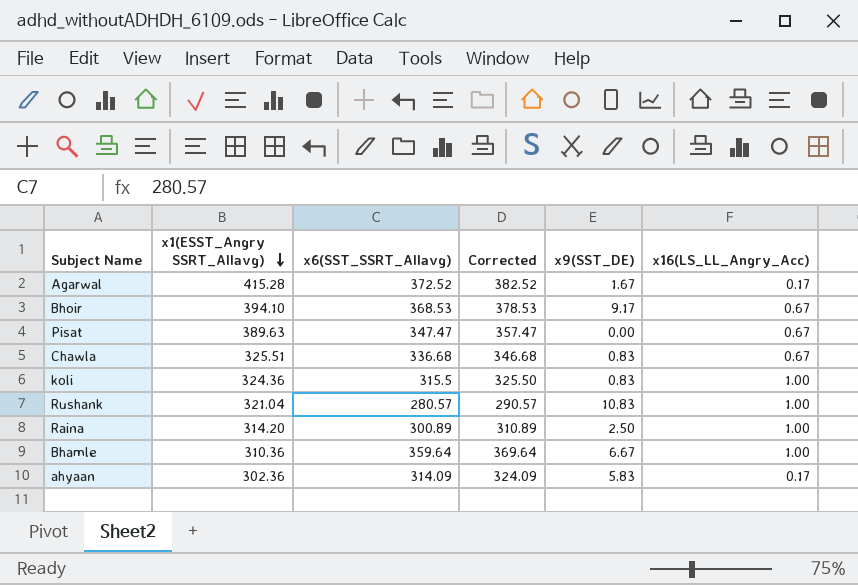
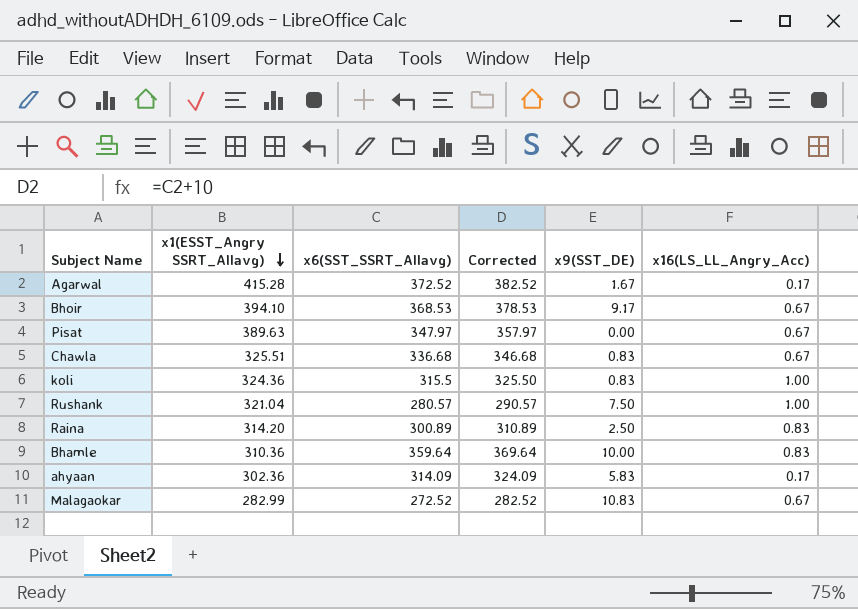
Pisat | x6(SST_SSRT_Allavg): 347.47 -> 347.97
Pisat | Corrected: 357.47 -> 357.97
Rushank | x9(SST_DE): 10.83 -> 7.50
Raina | x16(LS_LL_Angry_Acc): 1.00 -> 0.83
Bhamle | x9(SST_DE): 6.67 -> 10.00
Bhamle | x16(LS_LL_Angry_Acc): 1.00 -> 0.83
row Malagaokar: none -> 282.99 | 272.52 | 282.52 | 10.83 | 0.67

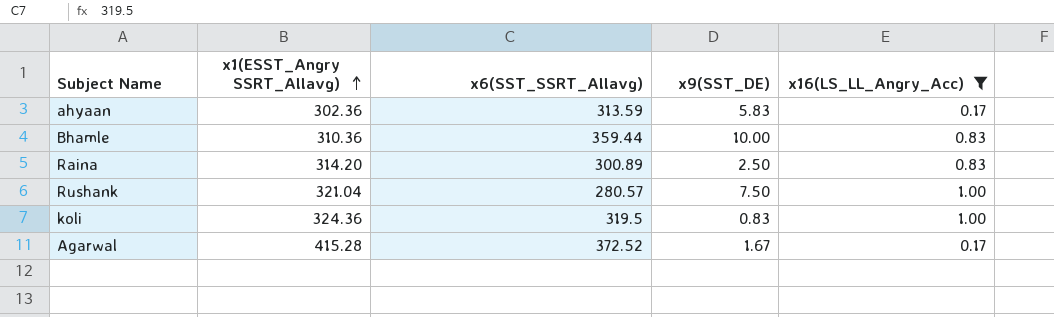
filter: none -> x16(LS_LL_Angry_Acc) != 0.67
row order: x1(ESST_Angry SSRT_Allavg) descending -> x1(ESST_Angry SSRT_Allavg) ascending
column Corrected | formula: [x6(SST_SSRT_Allavg)] + 10 -> none
ahyaan | x6(SST_SSRT_Allavg): 314.09 -> 313.59
Bhamle | x6(SST_SSRT_Allavg): 359.64 -> 359.44
koli | x6(SST_SSRT_Allavg): 315.5 -> 319.5

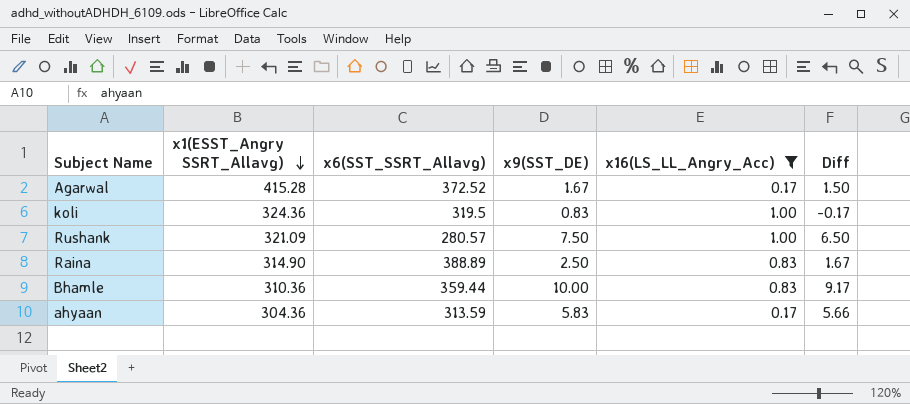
row order: x1(ESST_Angry SSRT_Allavg) ascending -> x1(ESST_Angry SSRT_Allavg) descending
column Diff | formula: none -> [x9(SST_DE)] - [x16(LS_LL_Angry_Acc)]
Rushank | x1(ESST_Angry SSRT_Allavg): 321.04 -> 321.09
Raina | x1(ESST_Angry SSRT_Allavg): 314.20 -> 314.90
Raina | x6(SST_SSRT_Allavg): 300.89 -> 388.89
ahyaan | x1(ESST_Angry SSRT_Allavg): 302.36 -> 304.36

